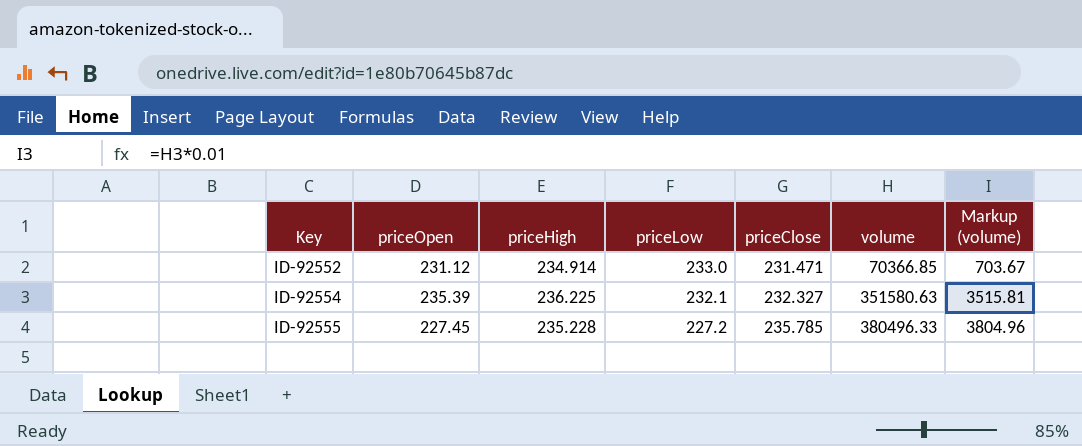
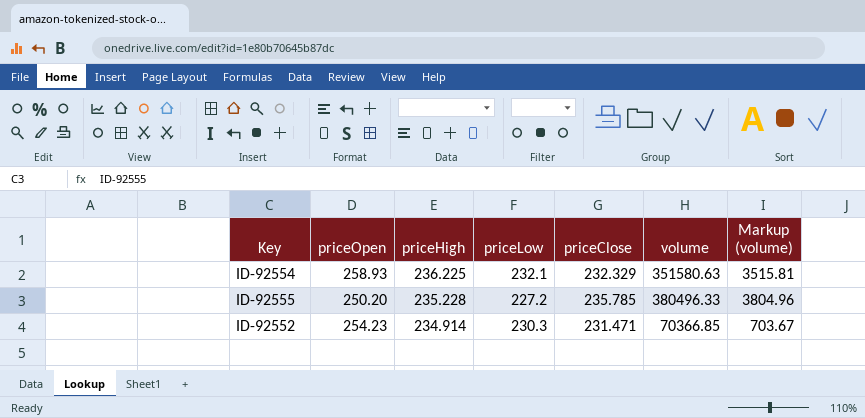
row order: Key ascending -> priceHigh descending
ID-92554 | priceOpen: 235.39 -> 258.93
ID-92554 | priceClose: 232.327 -> 232.329
ID-92555 | priceOpen: 227.45 -> 250.20
ID-92552 | priceOpen: 231.12 -> 254.23
ID-92552 | priceLow: 233.0 -> 230.3

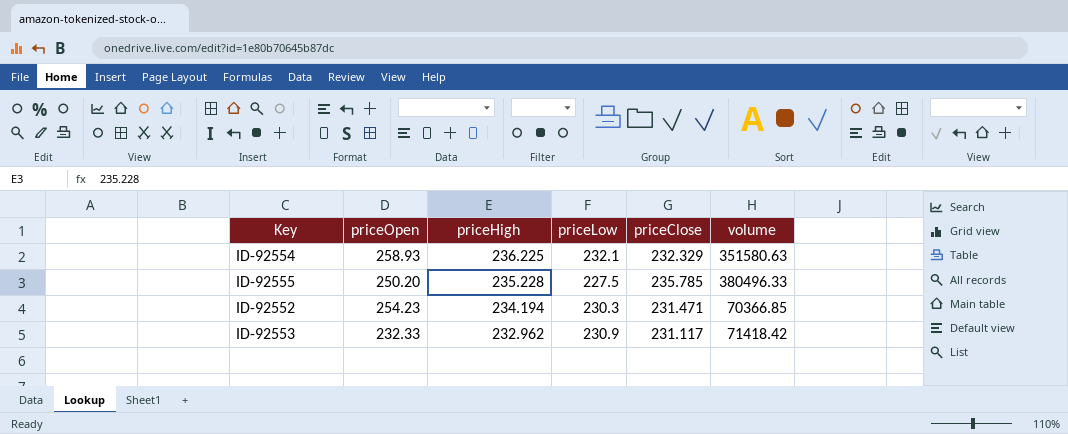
column Markup (volume) | formula: [volume] * 0.01 -> none
ID-92555 | priceLow: 227.2 -> 227.5
ID-92552 | priceHigh: 234.914 -> 234.194
row ID-92553: none -> 232.33 | 232.962 | 230.9 | 231.117 | 71418.42

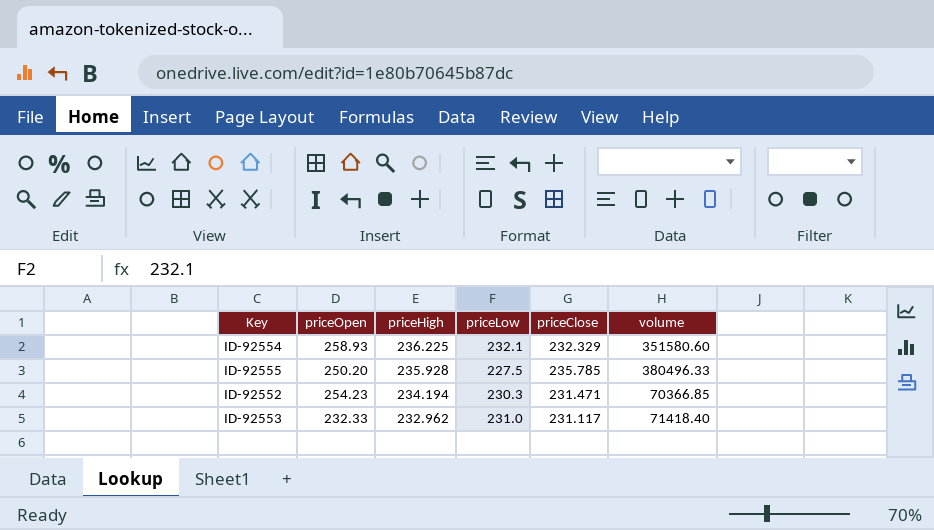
ID-92554 | volume: 351580.63 -> 351580.60
ID-92555 | priceHigh: 235.228 -> 235.928
ID-92553 | priceLow: 230.9 -> 231.0
ID-92553 | volume: 71418.42 -> 71418.40

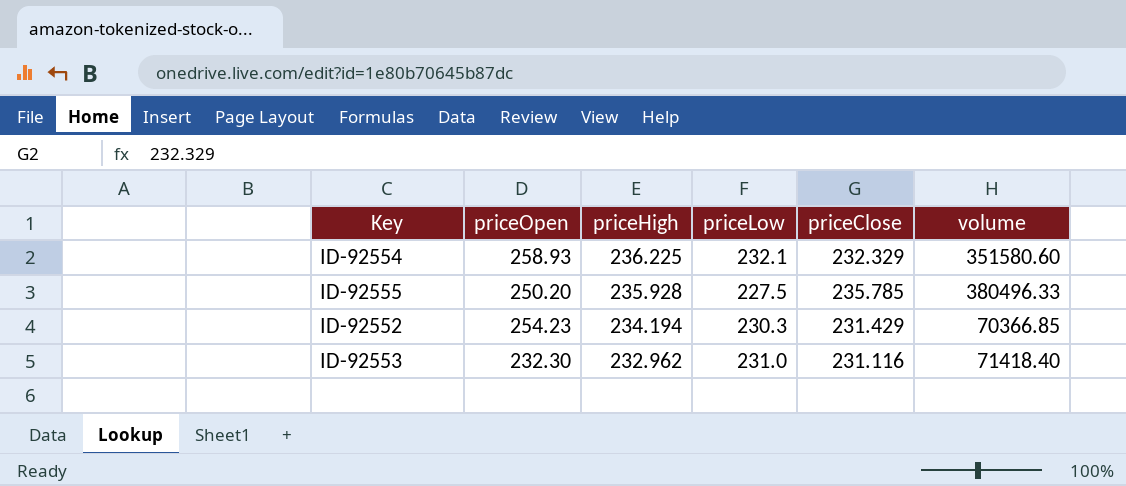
ID-92552 | priceClose: 231.471 -> 231.429
ID-92553 | priceOpen: 232.33 -> 232.30
ID-92553 | priceClose: 231.117 -> 231.116

